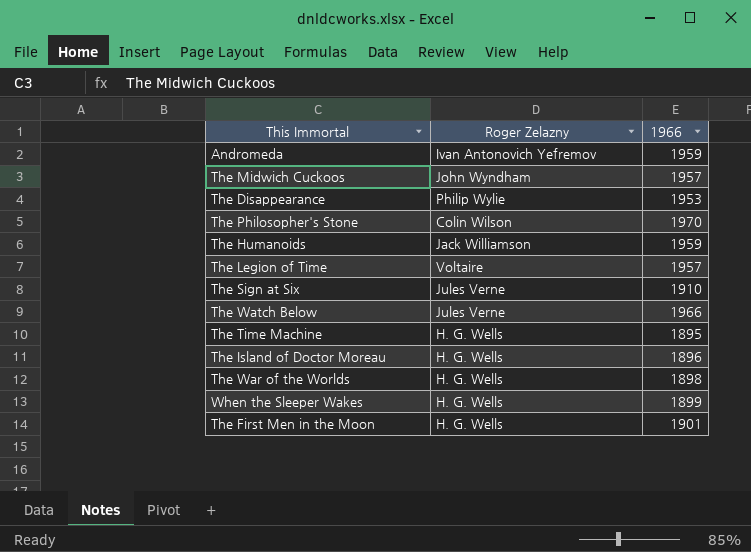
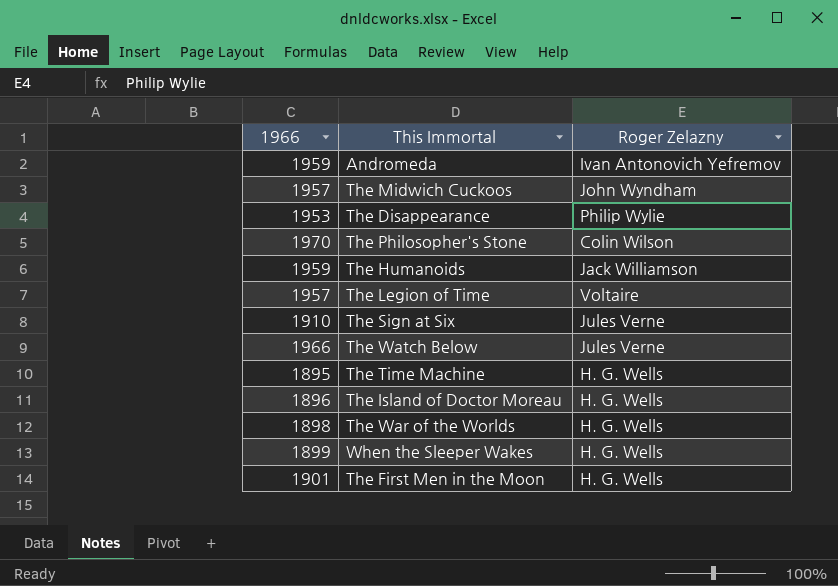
column 1966 | position: 3 -> 1

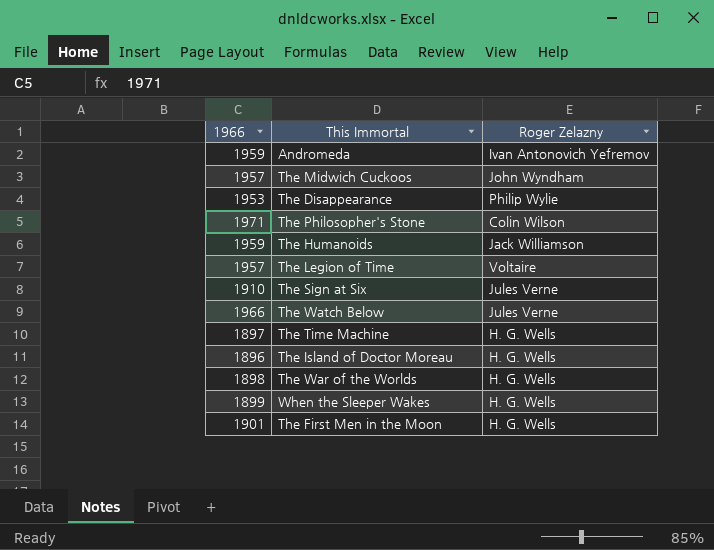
The Philosopher's Stone | 1966: 1970 -> 1971
The Time Machine | 1966: 1895 -> 1897

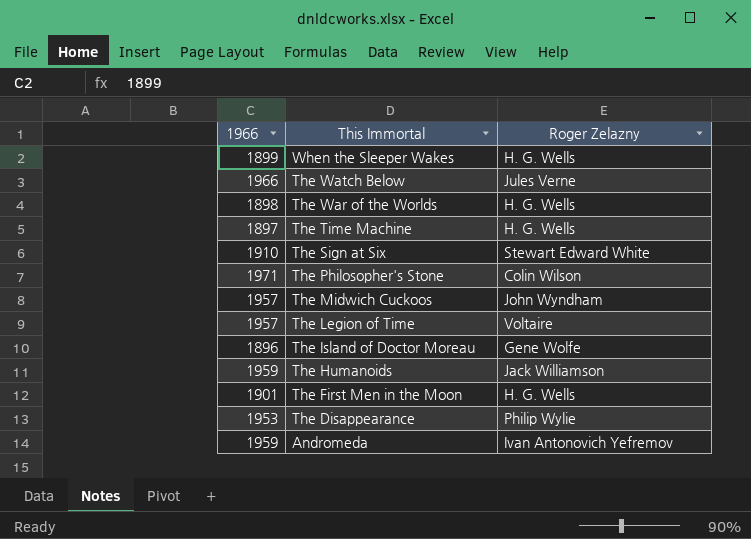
row order: none -> This Immortal descending
The Sign at Six | Roger Zelazny: Jules Verne -> Stewart Edward White
The Island of Doctor Moreau | Roger Zelazny: H. G. Wells -> Gene Wolfe

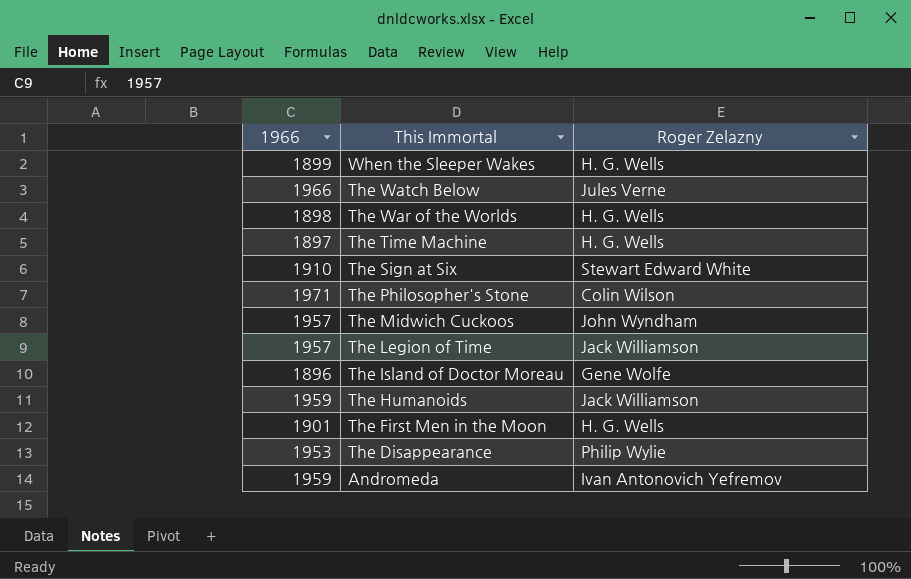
The Legion of Time | Roger Zelazny: Voltaire -> Jack Williamson

